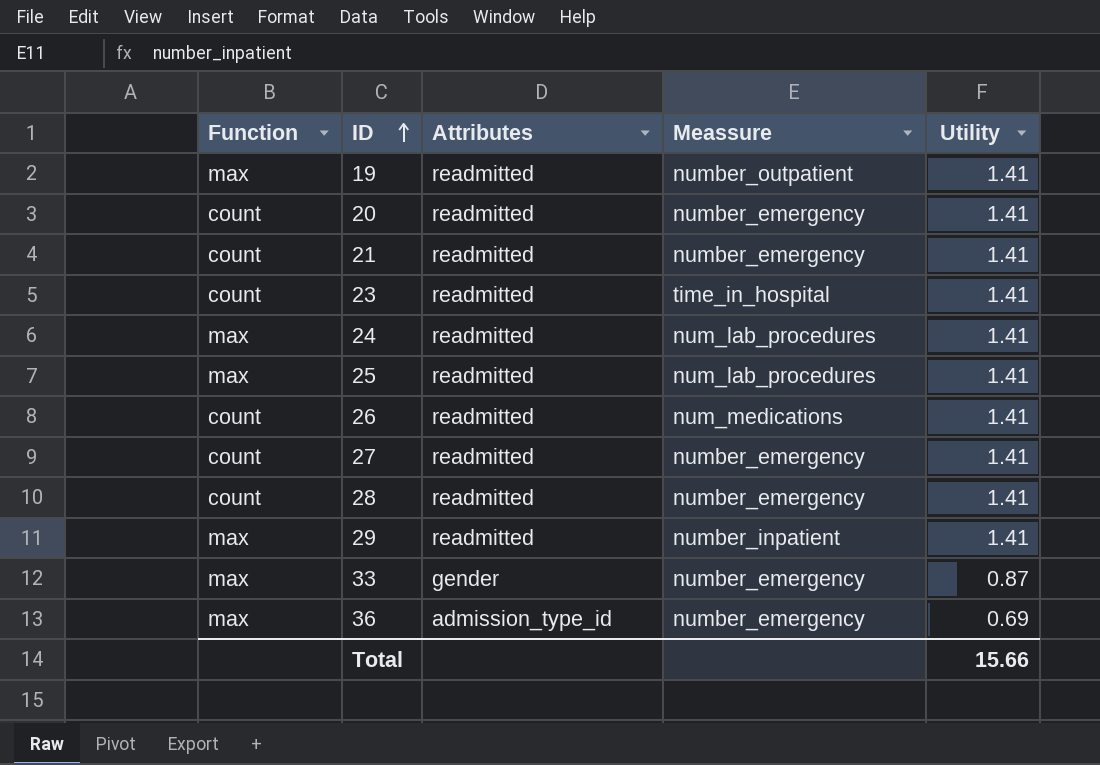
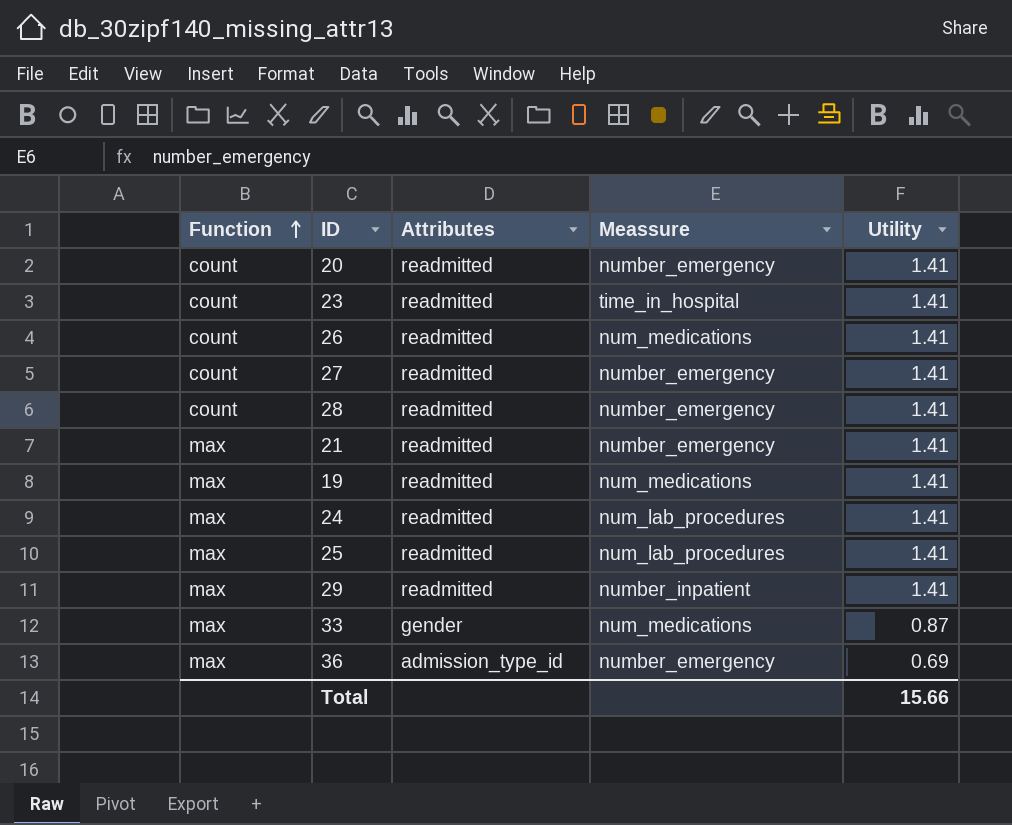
row order: ID ascending -> Function ascending
21 | Function: count -> max
19 | Meassure: number_outpatient -> num_medications
33 | Meassure: number_emergency -> num_medications

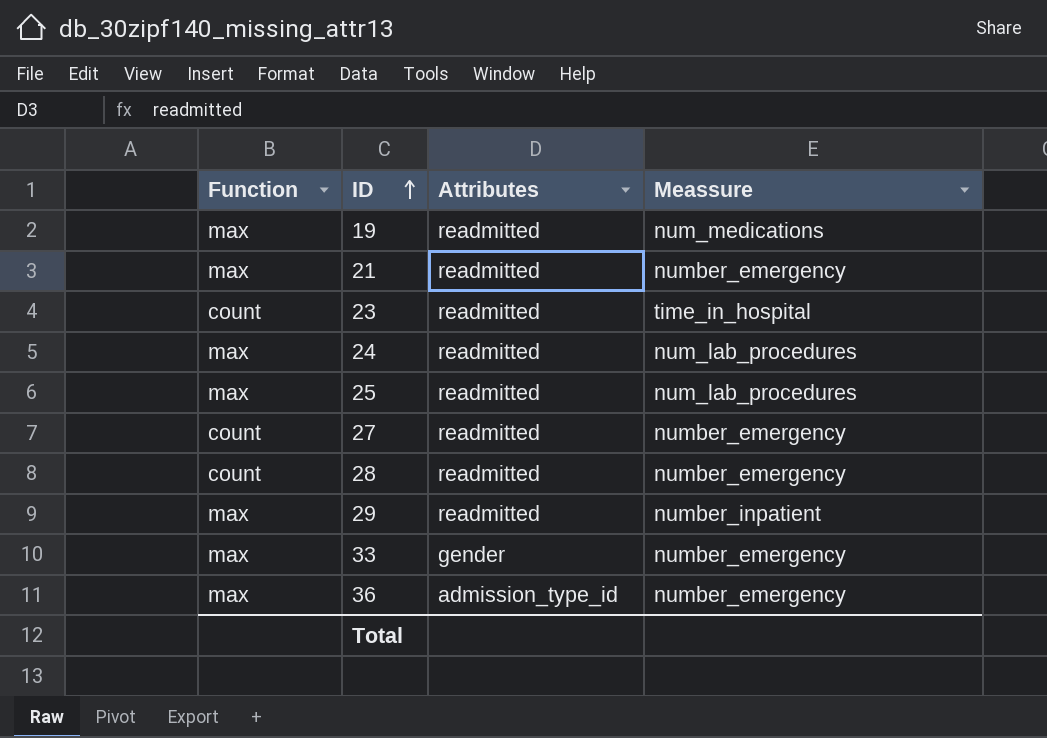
row order: Function ascending -> ID ascending
column Utility | position: 5 -> none
row 20: count | readmitted | number_emergency | 1.41 -> none
row 26: count | readmitted | num_medications | 1.41 -> none
33 | Meassure: num_medications -> number_emergency

